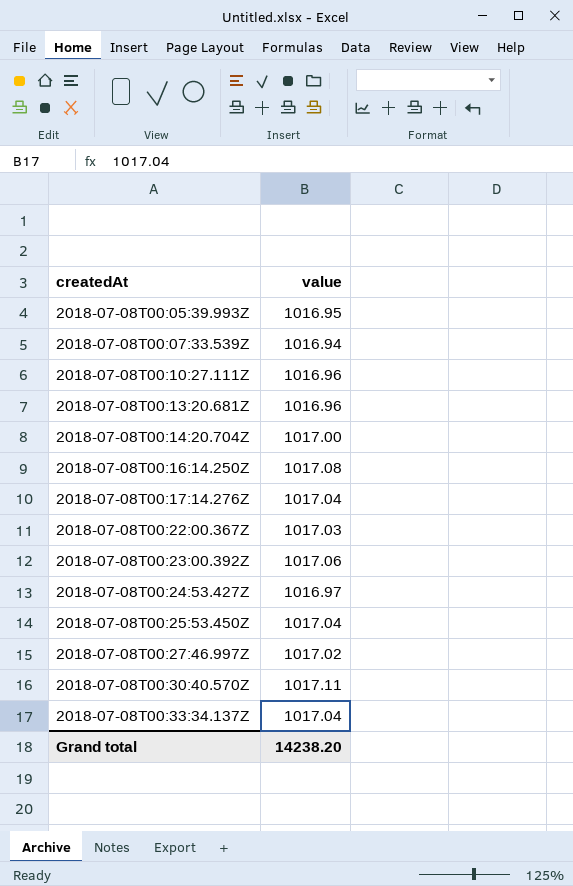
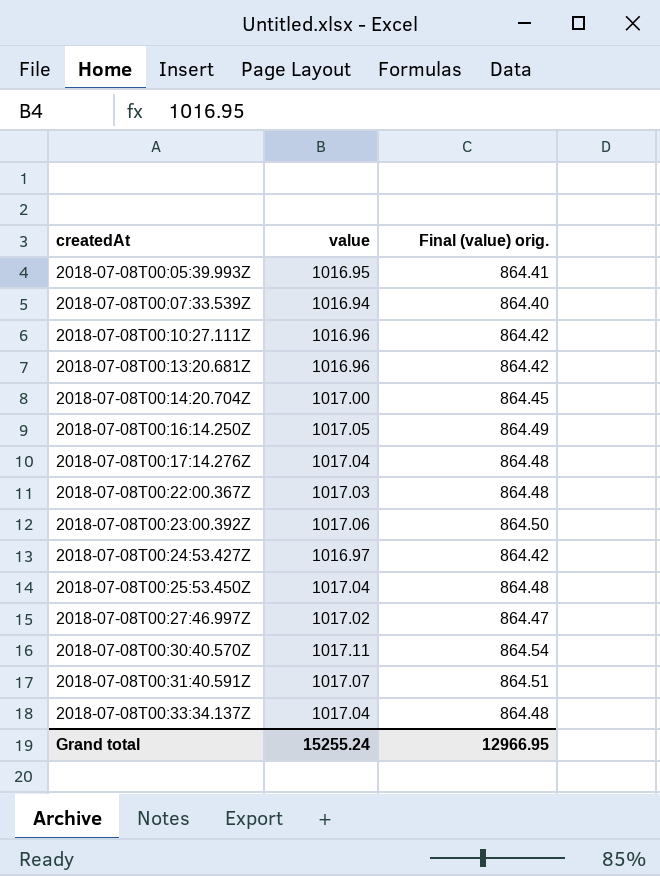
column Final (value) orig. | formula: none -> [value] * 0.85
2018-07-08T00:16:14.250Z | value: 1017.08 -> 1017.05
row 2018-07-08T00:31:40.591Z: none -> 1017.07 | 864.51
Grand total | value: 14238.20 -> 15255.24

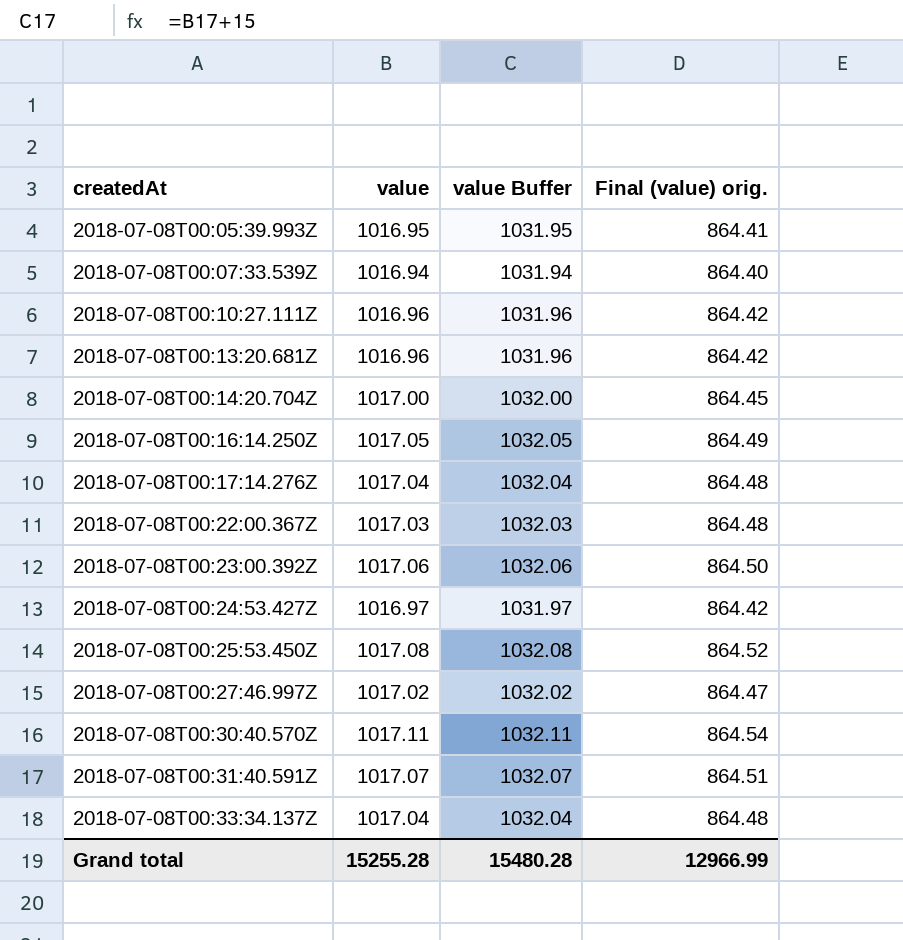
column value Buffer | formula: none -> [value] + 15
2018-07-08T00:25:53.450Z | value: 1017.04 -> 1017.08
2018-07-08T00:25:53.450Z | Final (value) orig.: 864.48 -> 864.52
Grand total | value: 15255.24 -> 15255.28
Grand total | Final (value) orig.: 12966.95 -> 12966.99

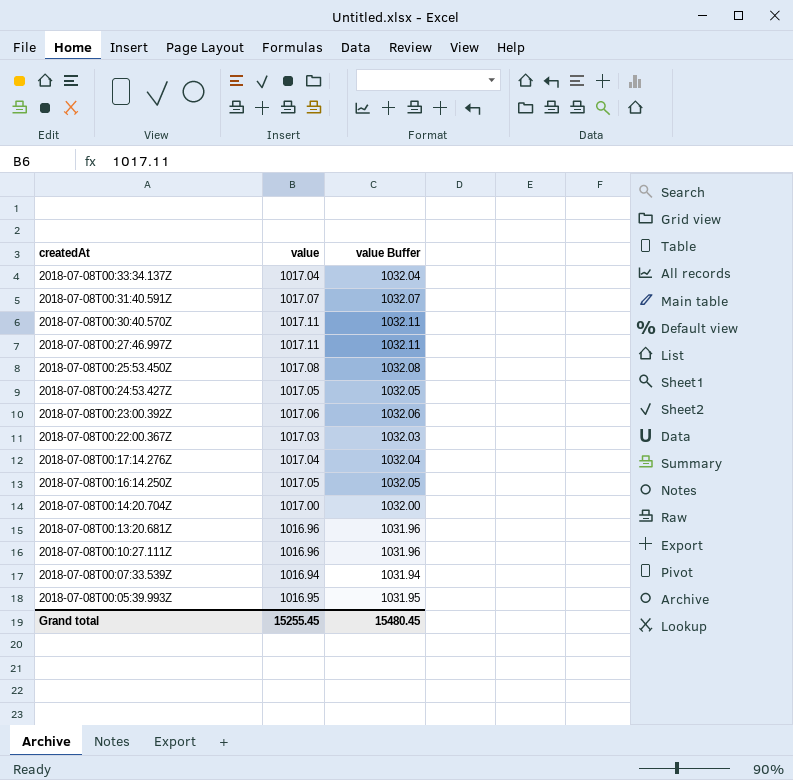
row order: createdAt ascending -> createdAt descending
column Final (value) orig. | formula: [value] * 0.85 -> none
2018-07-08T00:27:46.997Z | value: 1017.02 -> 1017.11
2018-07-08T00:27:46.997Z | value Buffer: 1032.02 -> 1032.11
2018-07-08T00:24:53.427Z | value: 1016.97 -> 1017.05
2018-07-08T00:24:53.427Z | value Buffer: 1031.97 -> 1032.05
Grand total | value: 15255.28 -> 15255.45
Grand total | value Buffer: 15480.28 -> 15480.45

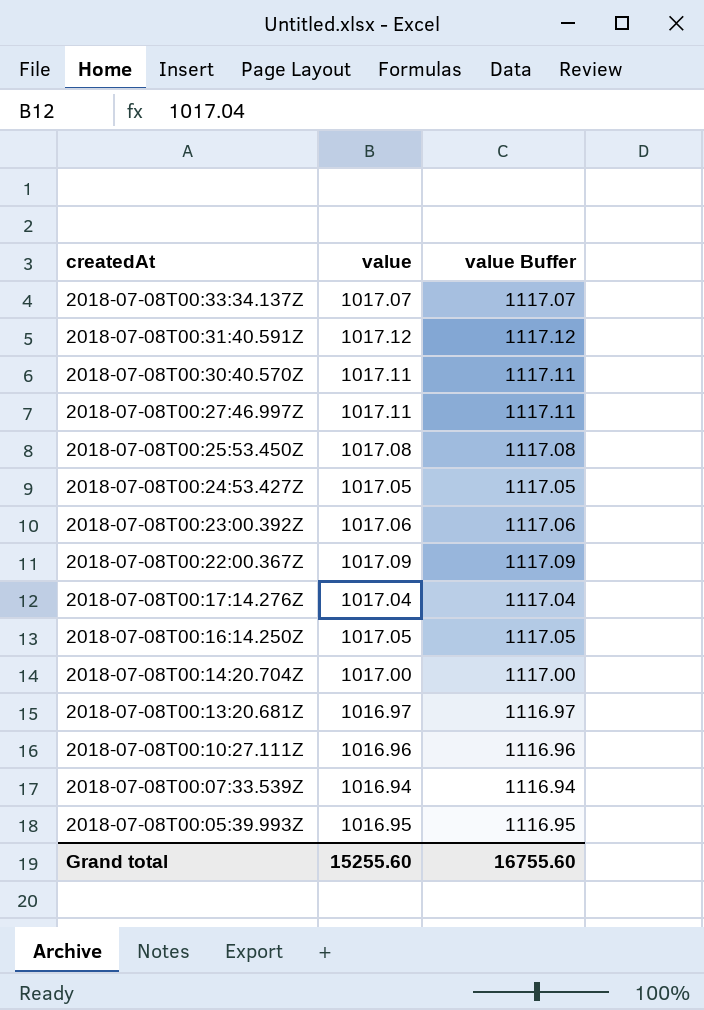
column value Buffer | formula: [value] + 15 -> [value] + 100
2018-07-08T00:33:34.137Z | value: 1017.04 -> 1017.07
2018-07-08T00:31:40.591Z | value: 1017.07 -> 1017.12
2018-07-08T00:22:00.367Z | value: 1017.03 -> 1017.09
2018-07-08T00:13:20.681Z | value: 1016.96 -> 1016.97
Grand total | value: 15255.45 -> 15255.60
Grand total | value Buffer: 15480.45 -> 16755.60

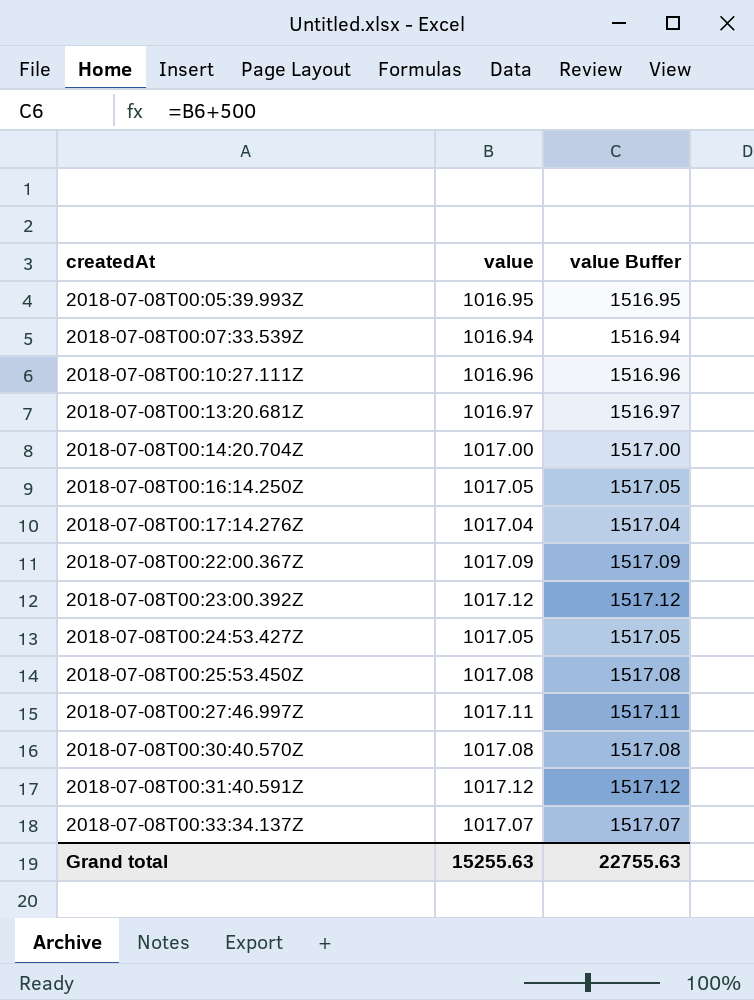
row order: createdAt descending -> createdAt ascending
column value Buffer | formula: [value] + 100 -> [value] + 500
2018-07-08T00:23:00.392Z | value: 1017.06 -> 1017.12
2018-07-08T00:30:40.570Z | value: 1017.11 -> 1017.08
Grand total | value: 15255.60 -> 15255.63
Grand total | value Buffer: 16755.60 -> 22755.63

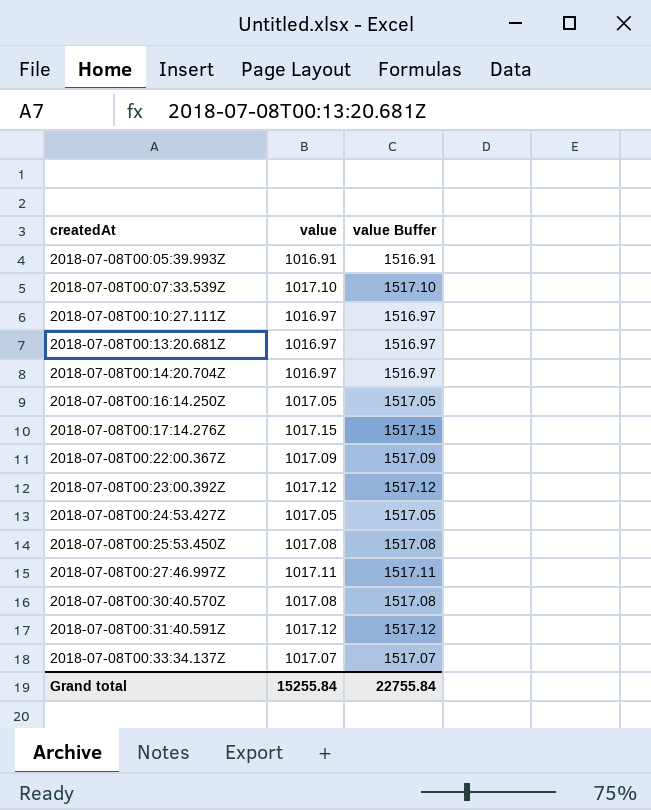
2018-07-08T00:05:39.993Z | value: 1016.95 -> 1016.91
2018-07-08T00:05:39.993Z | value Buffer: 1516.95 -> 1516.91
2018-07-08T00:07:33.539Z | value: 1016.94 -> 1017.10
2018-07-08T00:07:33.539Z | value Buffer: 1516.94 -> 1517.10
2018-07-08T00:10:27.111Z | value: 1016.96 -> 1016.97
2018-07-08T00:10:27.111Z | value Buffer: 1516.96 -> 1516.97
2018-07-08T00:14:20.704Z | value: 1017.00 -> 1016.97
2018-07-08T00:14:20.704Z | value Buffer: 1517.00 -> 1516.97
2018-07-08T00:17:14.276Z | value: 1017.04 -> 1017.15
2018-07-08T00:17:14.276Z | value Buffer: 1517.04 -> 1517.15
Grand total | value: 15255.63 -> 15255.84
Grand total | value Buffer: 22755.63 -> 22755.84

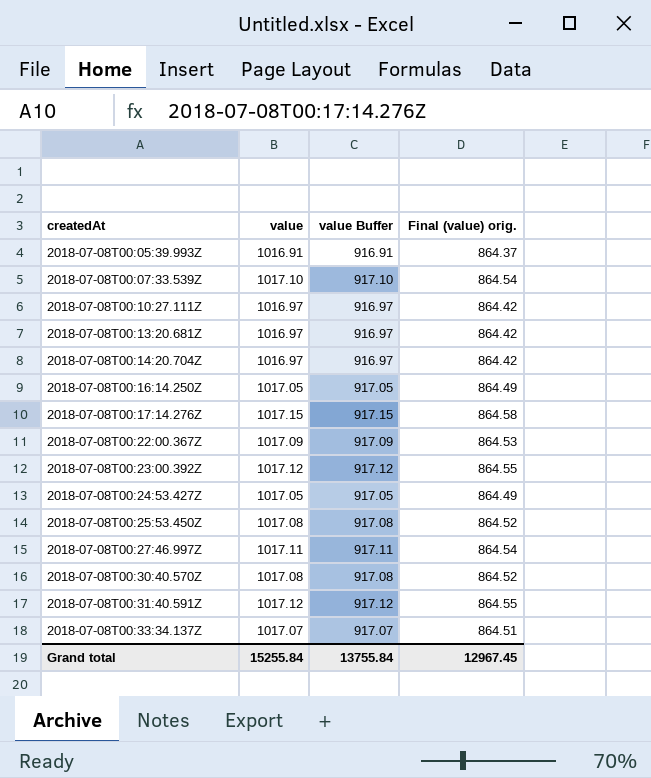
column value Buffer | formula: [value] + 500 -> [value] - 100
column Final (value) orig. | formula: none -> [value] * 0.85
Grand total | value Buffer: 22755.84 -> 13755.84

